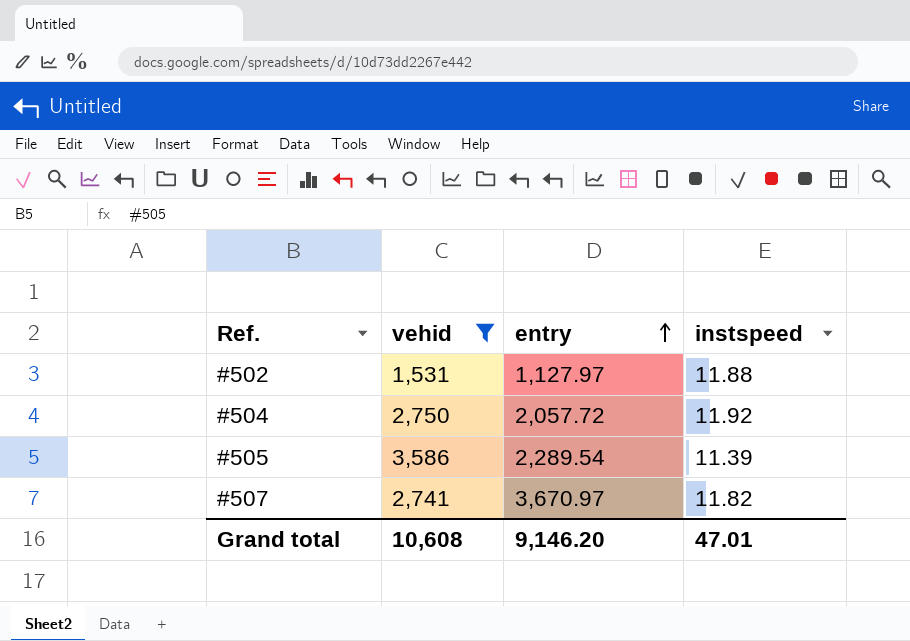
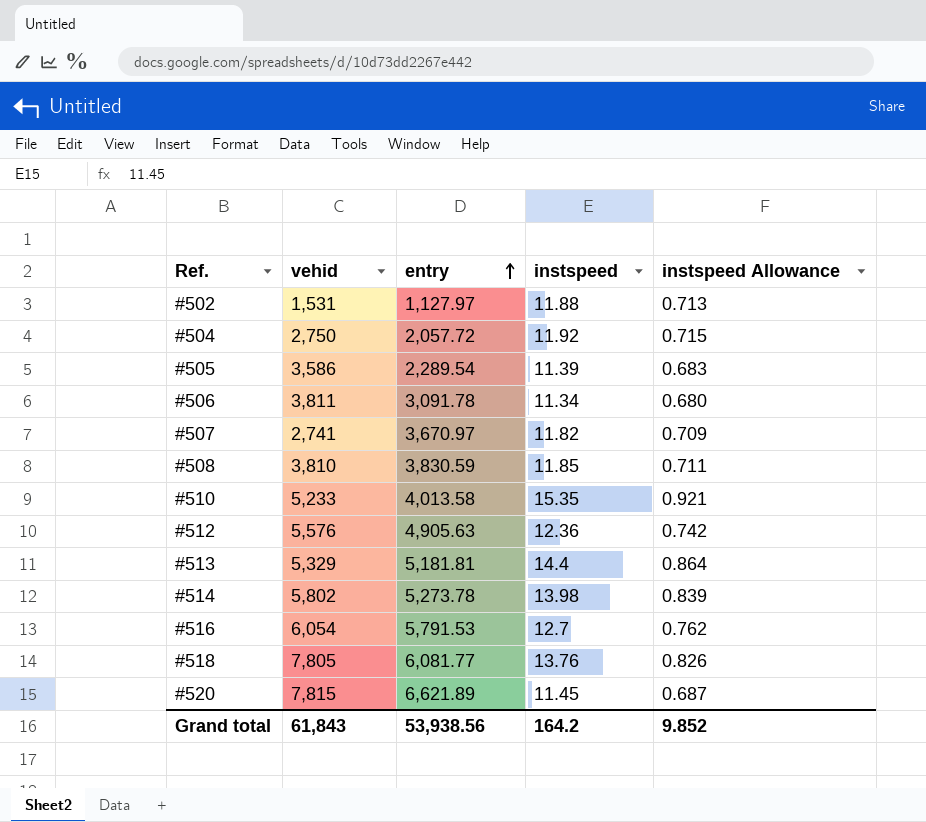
filter: vehid <= 3,586 -> none
column instspeed Allowance | formula: none -> [instspeed] * 0.06
Grand total | vehid: 10,608 -> 61,843
Grand total | entry: 9,146.20 -> 53,938.56
Grand total | instspeed: 47.01 -> 164.2

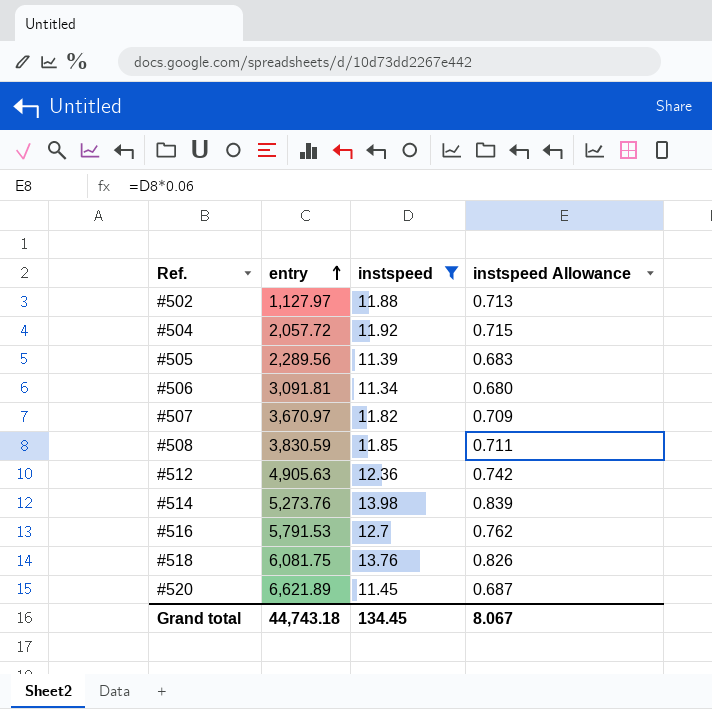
filter: none -> instspeed <= 13.98
column vehid | position: 2 -> none
#505 | entry: 2,289.54 -> 2,289.56
#506 | entry: 3,091.78 -> 3,091.81
#514 | entry: 5,273.78 -> 5,273.76
#518 | entry: 6,081.77 -> 6,081.75
Grand total | entry: 53,938.56 -> 44,743.18
Grand total | instspeed: 164.2 -> 134.45
Grand total | instspeed Allowance: 9.852 -> 8.067

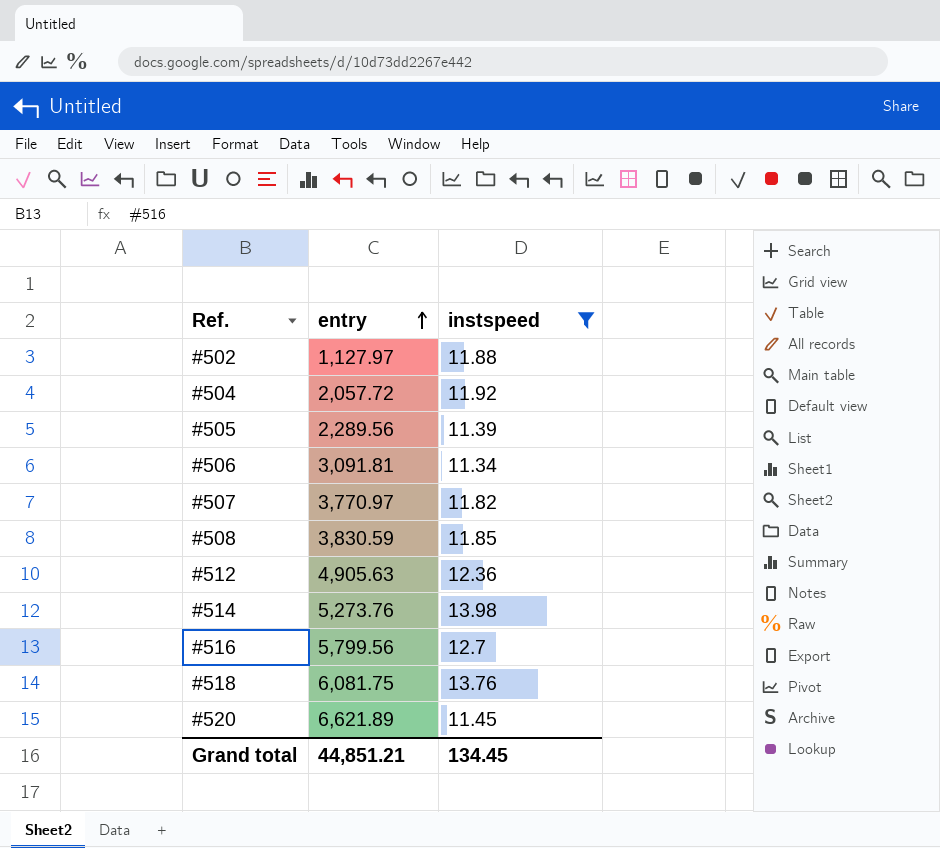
column instspeed Allowance | formula: [instspeed] * 0.06 -> none
#507 | entry: 3,670.97 -> 3,770.97
#516 | entry: 5,791.53 -> 5,799.56
Grand total | entry: 44,743.18 -> 44,851.21

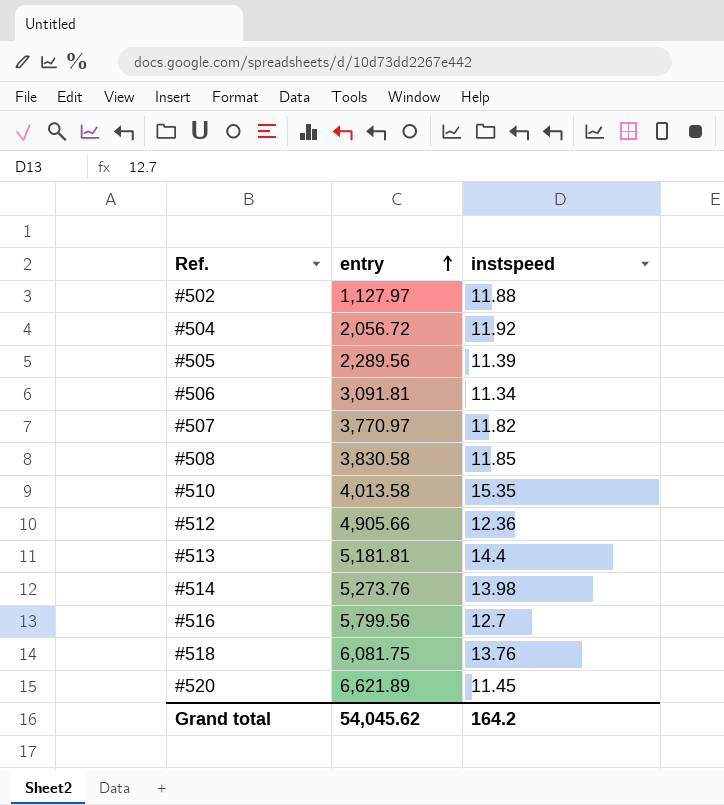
filter: instspeed <= 13.98 -> none
#504 | entry: 2,057.72 -> 2,056.72
#508 | entry: 3,830.59 -> 3,830.58
#512 | entry: 4,905.63 -> 4,905.66
Grand total | entry: 44,851.21 -> 54,045.62
Grand total | instspeed: 134.45 -> 164.2

